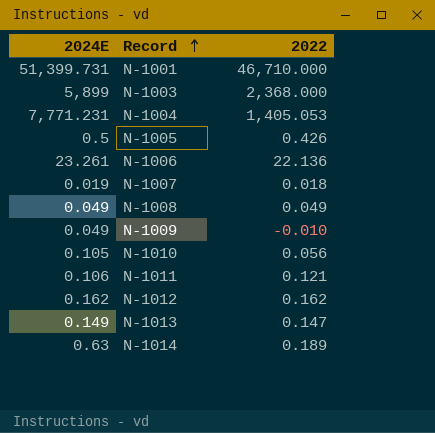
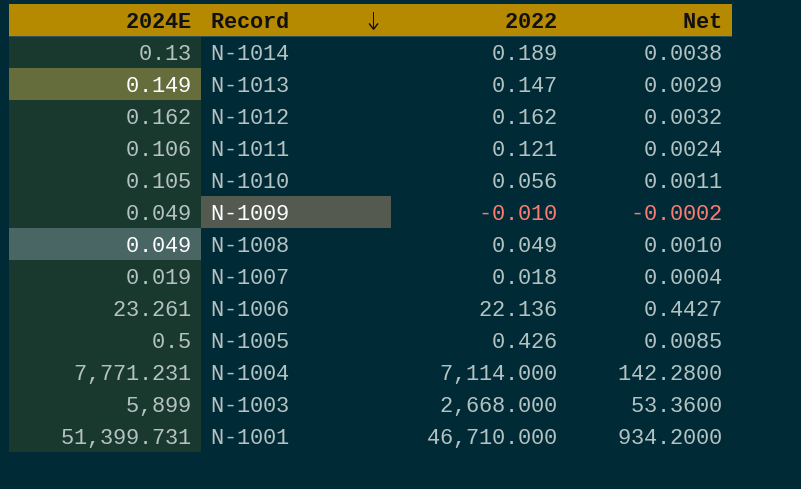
row order: Record ascending -> Record descending
column Net | formula: none -> [2022] * 0.02
N-1014 | 2024E: 0.63 -> 0.13
N-1004 | 2022: 1,405.053 -> 7,114.000
N-1003 | 2022: 2,368.000 -> 2,668.000

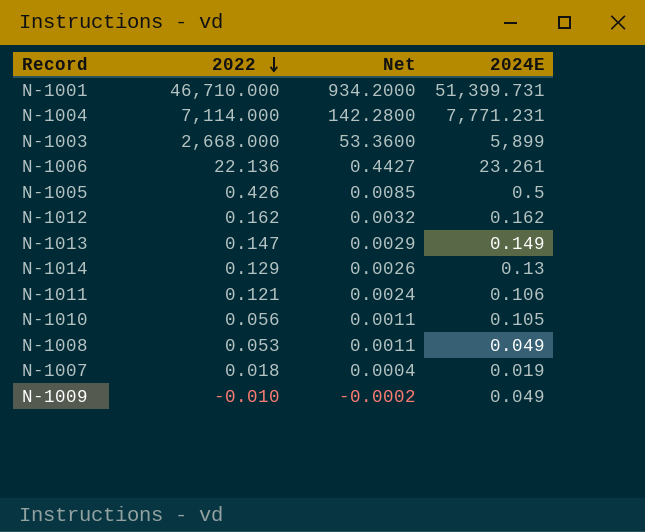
row order: Record descending -> 2022 descending
column 2024E | position: 1 -> 4
N-1014 | 2022: 0.189 -> 0.129
N-1014 | Net: 0.0038 -> 0.0026
N-1008 | 2022: 0.049 -> 0.053
N-1008 | Net: 0.0010 -> 0.0011

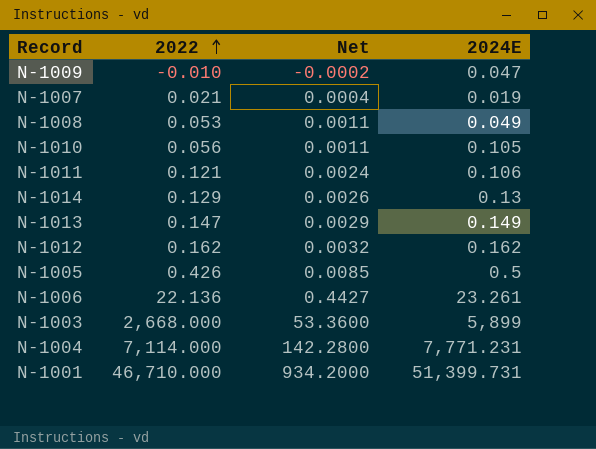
row order: 2022 descending -> 2022 ascending
N-1009 | 2024E: 0.049 -> 0.047
N-1007 | 2022: 0.018 -> 0.021

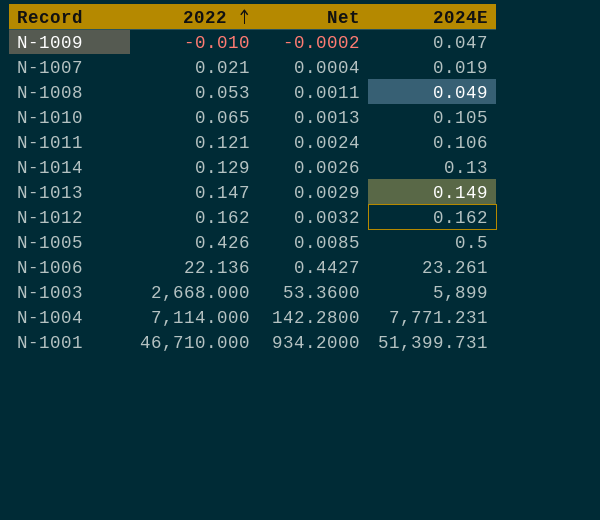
N-1010 | 2022: 0.056 -> 0.065
N-1010 | Net: 0.0011 -> 0.0013

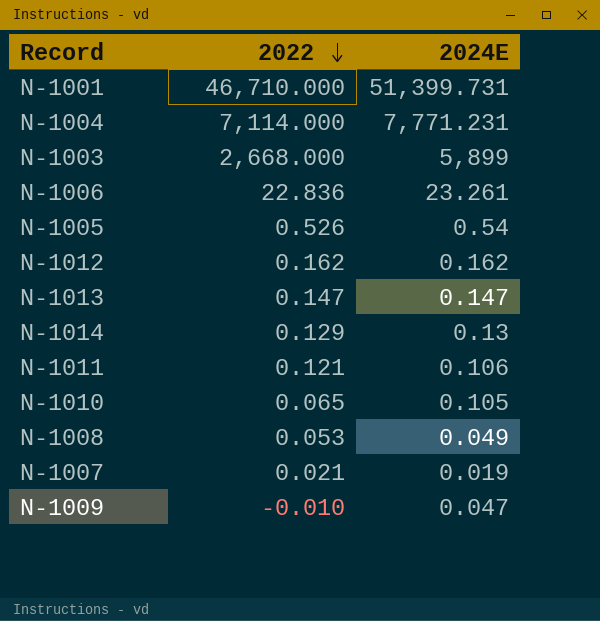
row order: 2022 ascending -> 2022 descending
column Net | formula: [2022] * 0.02 -> none
N-1006 | 2022: 22.136 -> 22.836
N-1005 | 2022: 0.426 -> 0.526
N-1005 | 2024E: 0.5 -> 0.54
N-1013 | 2024E: 0.149 -> 0.147

